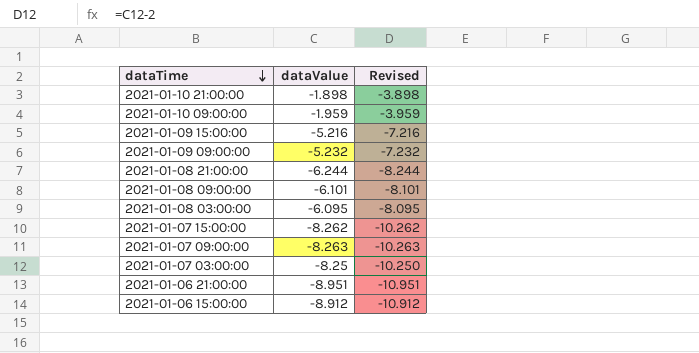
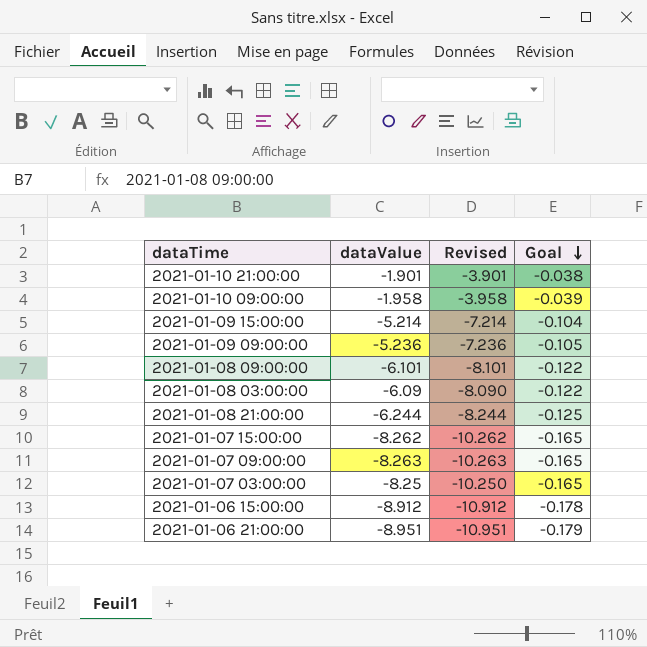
row order: dataTime descending -> Goal descending
column Goal | formula: none -> [dataValue] * 0.02
2021-01-10 21:00:00 | dataValue: -1.898 -> -1.901
2021-01-10 21:00:00 | Revised: -3.898 -> -3.901
2021-01-10 09:00:00 | dataValue: -1.959 -> -1.958
2021-01-10 09:00:00 | Revised: -3.959 -> -3.958
2021-01-09 15:00:00 | dataValue: -5.216 -> -5.214
2021-01-09 15:00:00 | Revised: -7.216 -> -7.214
2021-01-09 09:00:00 | dataValue: -5.232 -> -5.236
2021-01-09 09:00:00 | Revised: -7.232 -> -7.236
2021-01-08 03:00:00 | dataValue: -6.095 -> -6.09
2021-01-08 03:00:00 | Revised: -8.095 -> -8.090

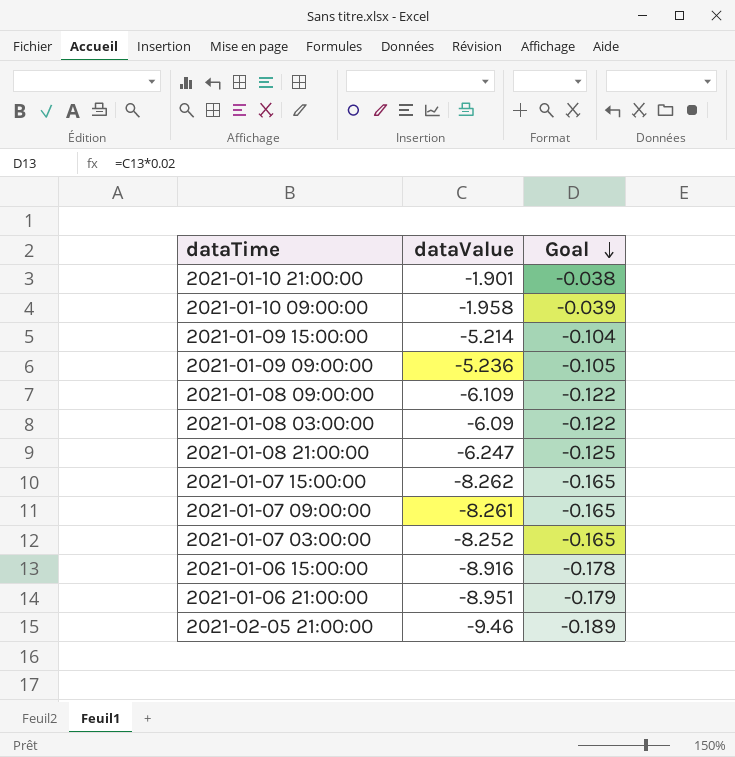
column Revised | formula: [dataValue] - 2 -> none
2021-01-08 09:00:00 | dataValue: -6.101 -> -6.109
2021-01-08 21:00:00 | dataValue: -6.244 -> -6.247
2021-01-07 09:00:00 | dataValue: -8.263 -> -8.261
2021-01-07 03:00:00 | dataValue: -8.25 -> -8.252
2021-01-06 15:00:00 | dataValue: -8.912 -> -8.916
row 2021-02-05 21:00:00: none -> -9.46 | -0.189

